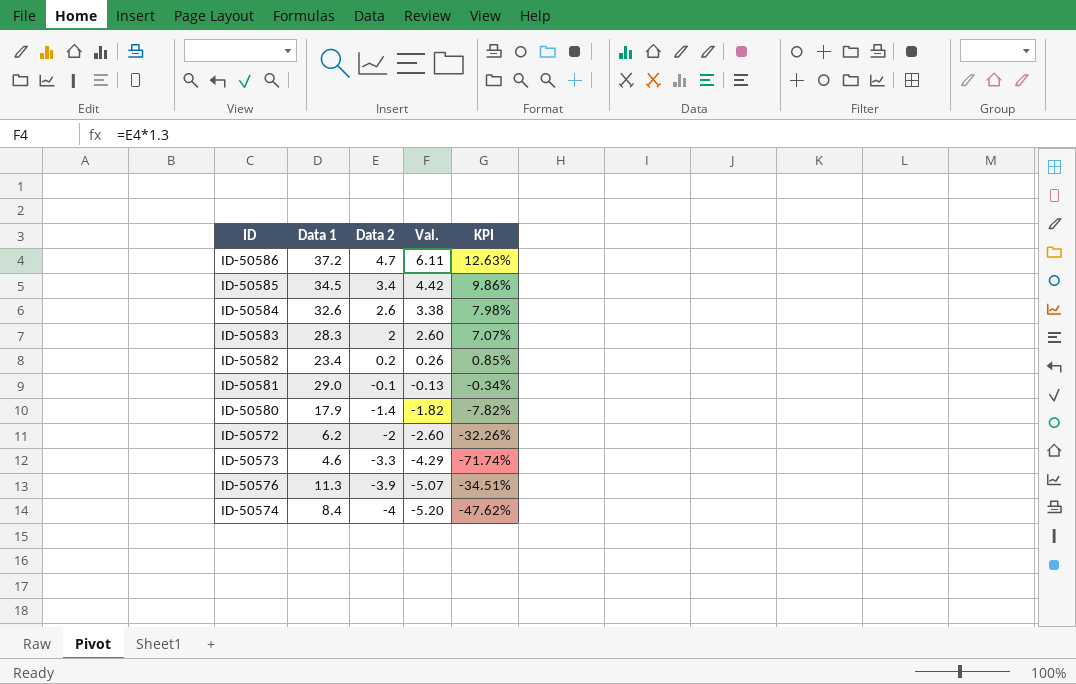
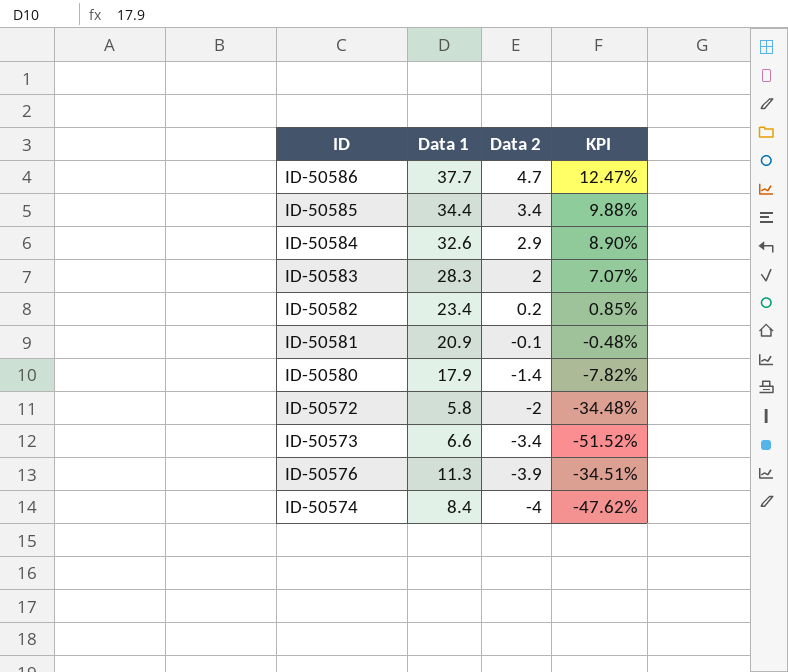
column Val. | formula: [Data 2] * 1.3 -> none
ID-50586 | Data 1: 37.2 -> 37.7
ID-50586 | KPI: 12.63% -> 12.47%
ID-50585 | Data 1: 34.5 -> 34.4
ID-50585 | KPI: 9.86% -> 9.88%
ID-50584 | Data 2: 2.6 -> 2.9
ID-50584 | KPI: 7.98% -> 8.90%
ID-50581 | Data 1: 29.0 -> 20.9
ID-50581 | KPI: -0.34% -> -0.48%
ID-50572 | Data 1: 6.2 -> 5.8
ID-50572 | KPI: -32.26% -> -34.48%
ID-50573 | Data 1: 4.6 -> 6.6
ID-50573 | Data 2: -3.3 -> -3.4
ID-50573 | KPI: -71.74% -> -51.52%

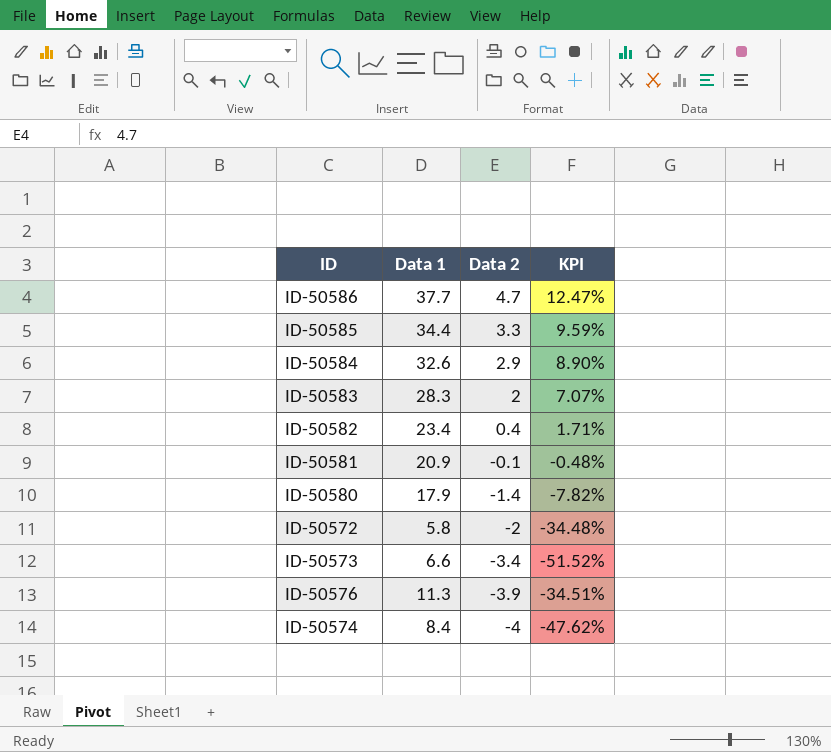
ID-50585 | Data 2: 3.4 -> 3.3
ID-50585 | KPI: 9.88% -> 9.59%
ID-50582 | Data 2: 0.2 -> 0.4
ID-50582 | KPI: 0.85% -> 1.71%

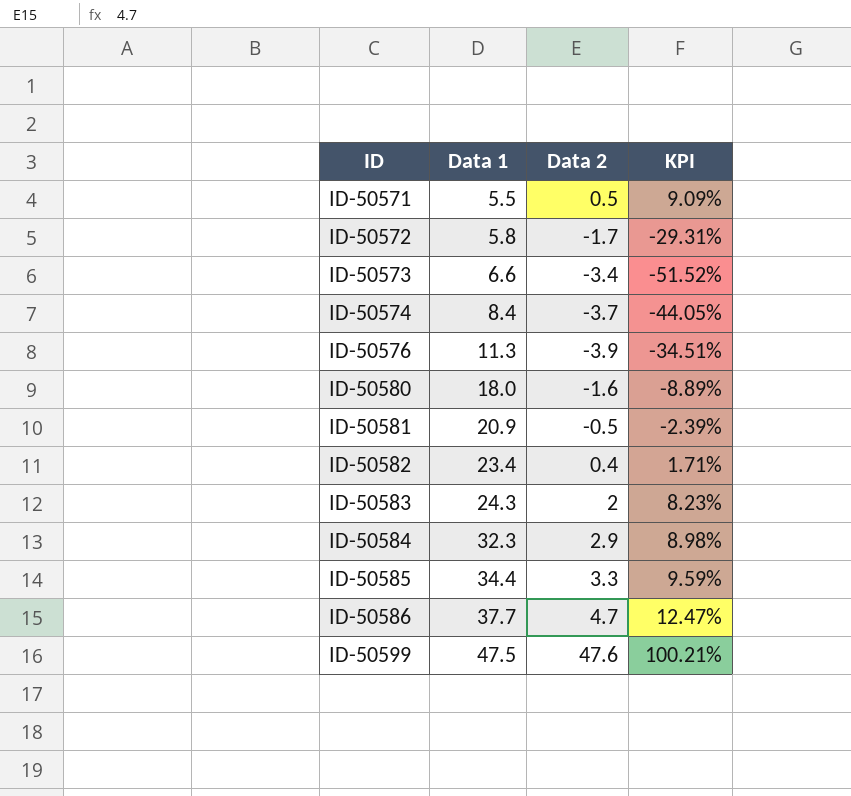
row order: Data 2 descending -> ID ascending
row ID-50571: none -> 5.5 | 0.5 | 9.09%
ID-50572 | Data 2: -2 -> -1.7
ID-50572 | KPI: -34.48% -> -29.31%
ID-50574 | Data 2: -4 -> -3.7
ID-50574 | KPI: -47.62% -> -44.05%
ID-50580 | Data 1: 17.9 -> 18.0
ID-50580 | Data 2: -1.4 -> -1.6
ID-50580 | KPI: -7.82% -> -8.89%
ID-50581 | Data 2: -0.1 -> -0.5
ID-50581 | KPI: -0.48% -> -2.39%
ID-50583 | Data 1: 28.3 -> 24.3
ID-50583 | KPI: 7.07% -> 8.23%
ID-50584 | Data 1: 32.6 -> 32.3
ID-50584 | KPI: 8.90% -> 8.98%
row ID-50599: none -> 47.5 | 47.6 | 100.21%

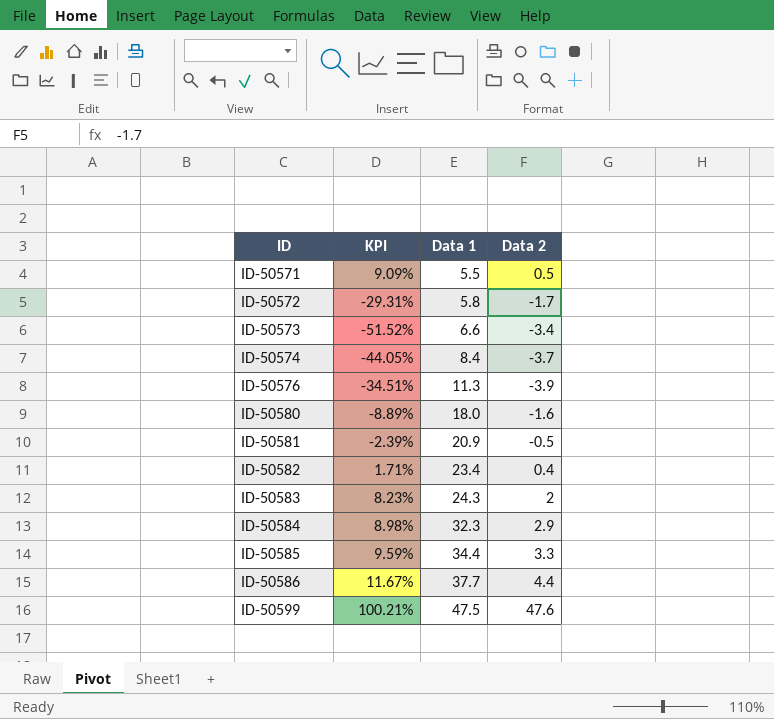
column KPI | position: 4 -> 2
ID-50586 | KPI: 12.47% -> 11.67%
ID-50586 | Data 2: 4.7 -> 4.4

